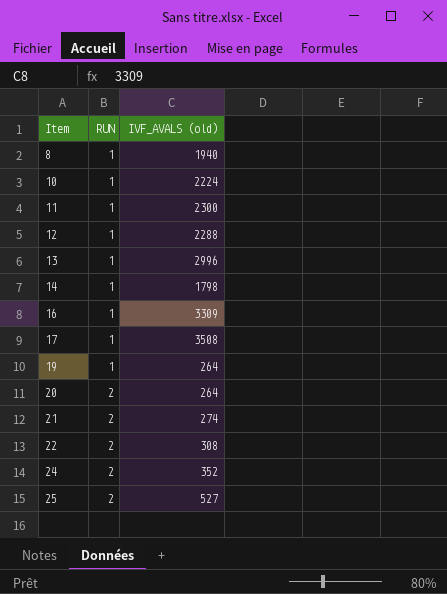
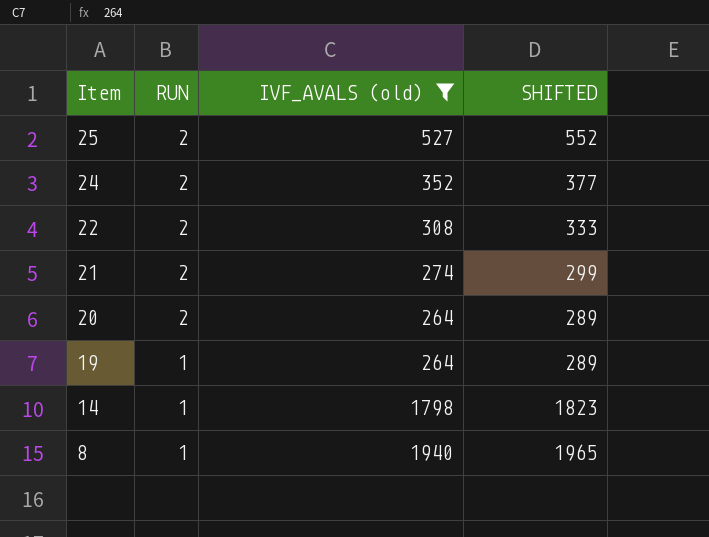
filter: none -> IVF_AVALS (old) <= 1940
row order: Item ascending -> Item descending
column SHIFTED | formula: none -> [IVF_AVALS (old)] + 25

